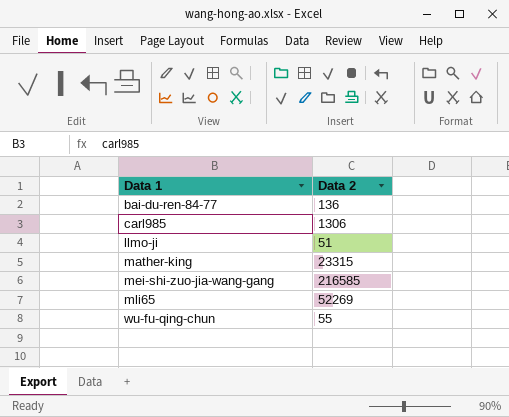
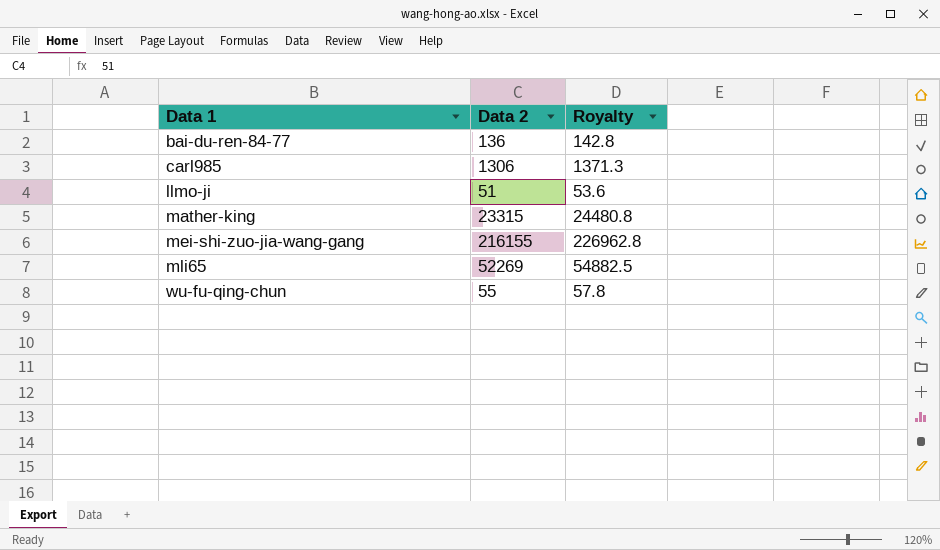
column Royalty | formula: none -> [Data 2] * 1.05
mei-shi-zuo-jia-wang-gang | Data 2: 216585 -> 216155

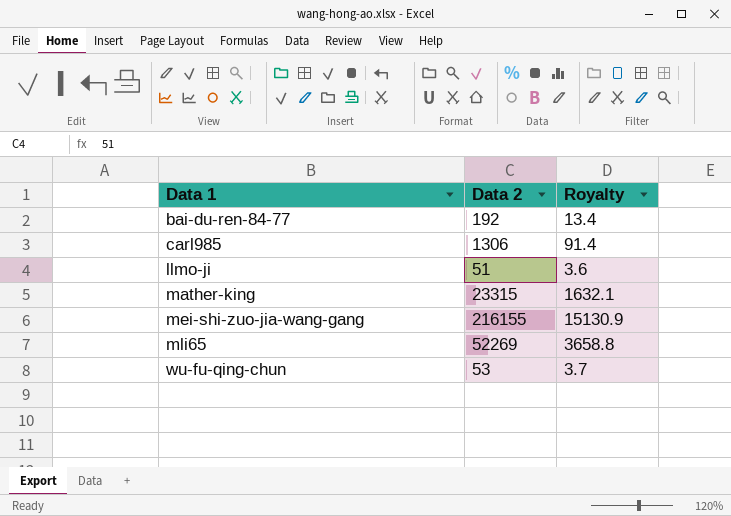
column Royalty | formula: [Data 2] * 1.05 -> [Data 2] * 0.07
bai-du-ren-84-77 | Data 2: 136 -> 192
wu-fu-qing-chun | Data 2: 55 -> 53

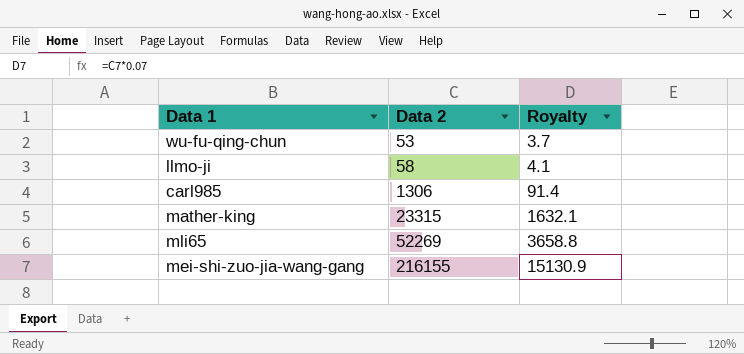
row order: Data 1 ascending -> Data 2 ascending
row bai-du-ren-84-77: 192 | 13.4 -> none
llmo-ji | Data 2: 51 -> 58
llmo-ji | Royalty: 3.6 -> 4.1

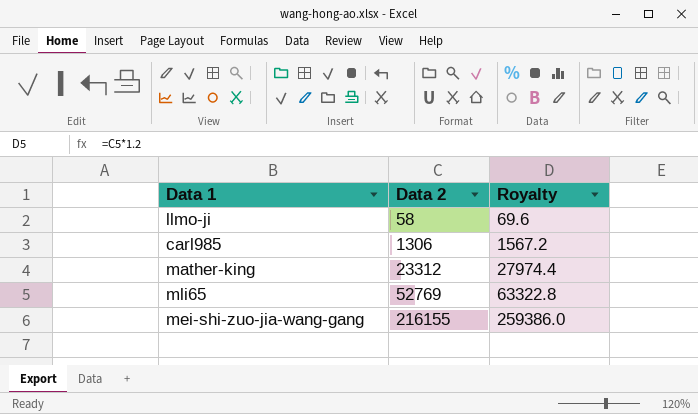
column Royalty | formula: [Data 2] * 0.07 -> [Data 2] * 1.2
row wu-fu-qing-chun: 53 | 3.7 -> none
mather-king | Data 2: 23315 -> 23312
mli65 | Data 2: 52269 -> 52769

